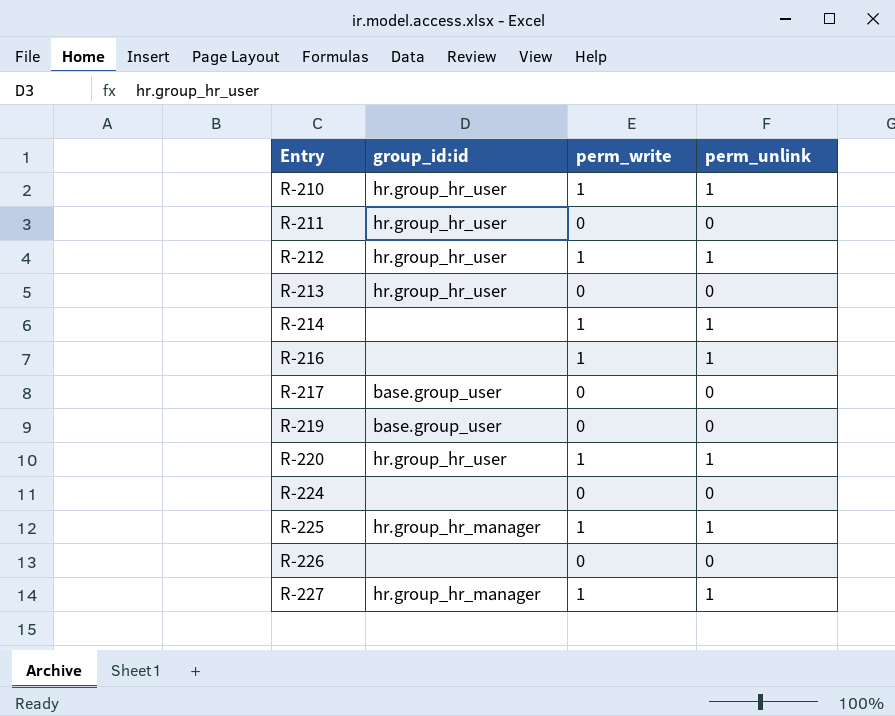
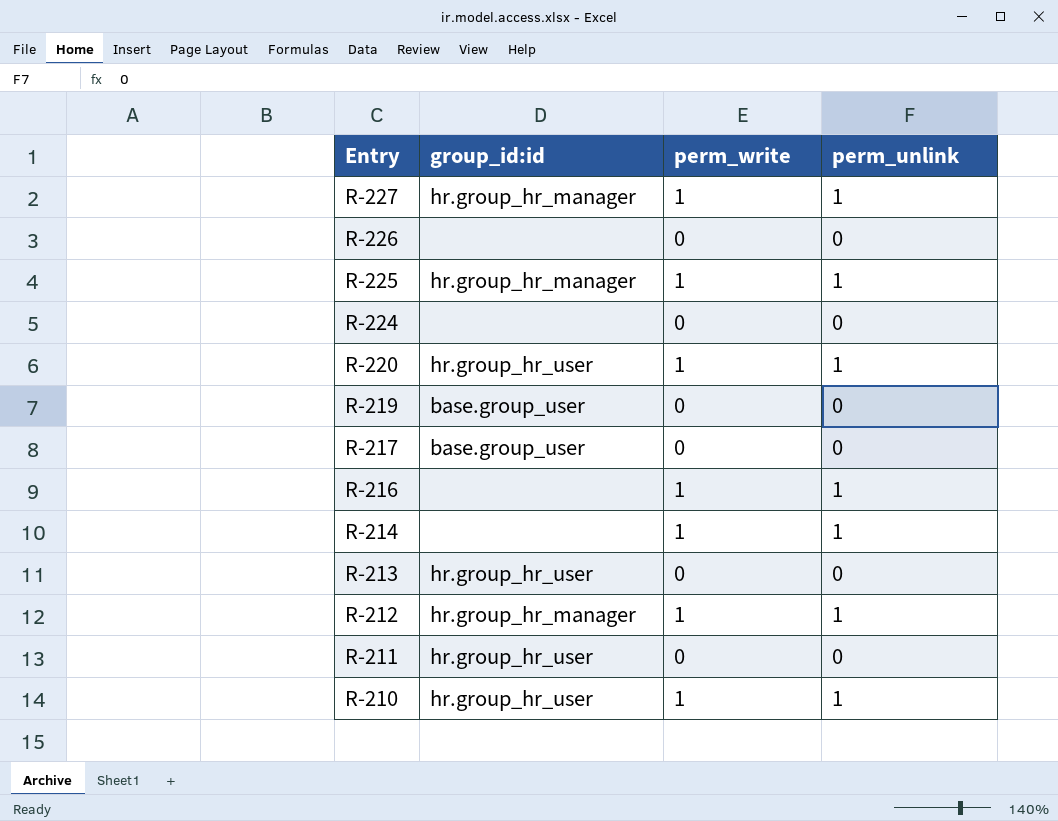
row order: Entry ascending -> Entry descending
R-212 | group_id:id: hr.group_hr_user -> hr.group_hr_manager

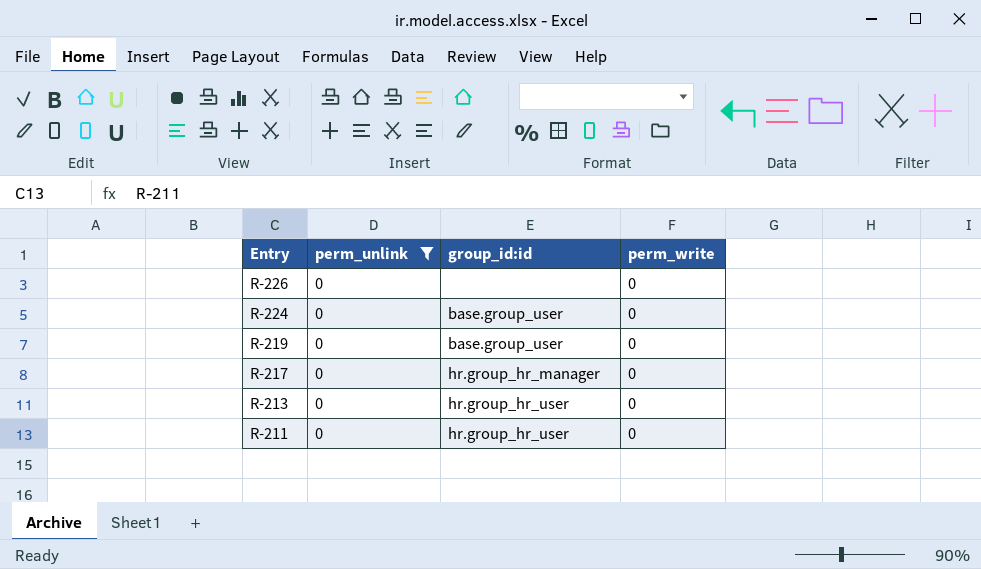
filter: none -> perm_unlink = 0
column perm_unlink | position: 4 -> 2
R-224 | group_id:id: none -> base.group_user
R-217 | group_id:id: base.group_user -> hr.group_hr_manager

